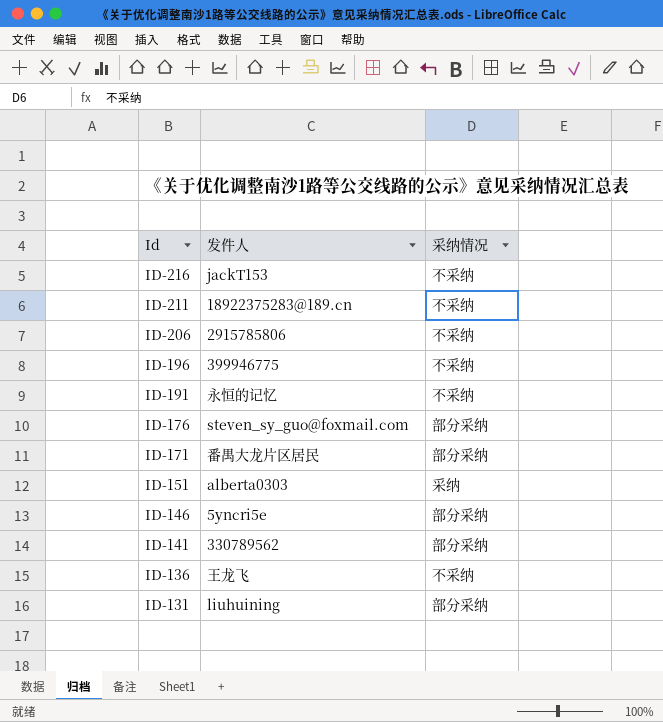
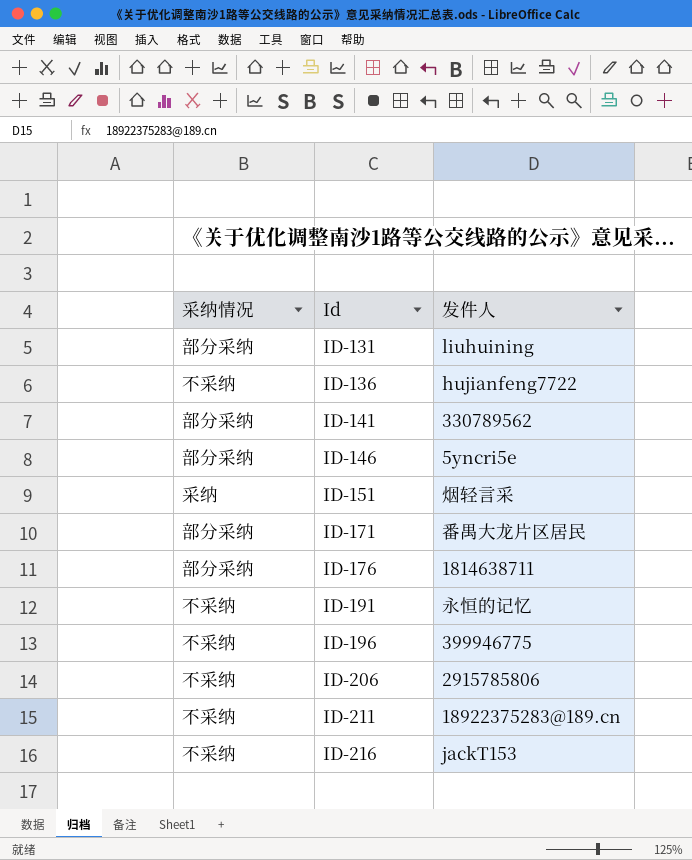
row order: Id descending -> Id ascending
column 采纳情况 | position: 3 -> 1
ID-136 | 发件人: 王龙飞 -> hujianfeng7722
ID-151 | 发件人: alberta0303 -> 烟轻言采
ID-176 | 发件人: steven_sy_guo@foxmail.com -> 1814638711

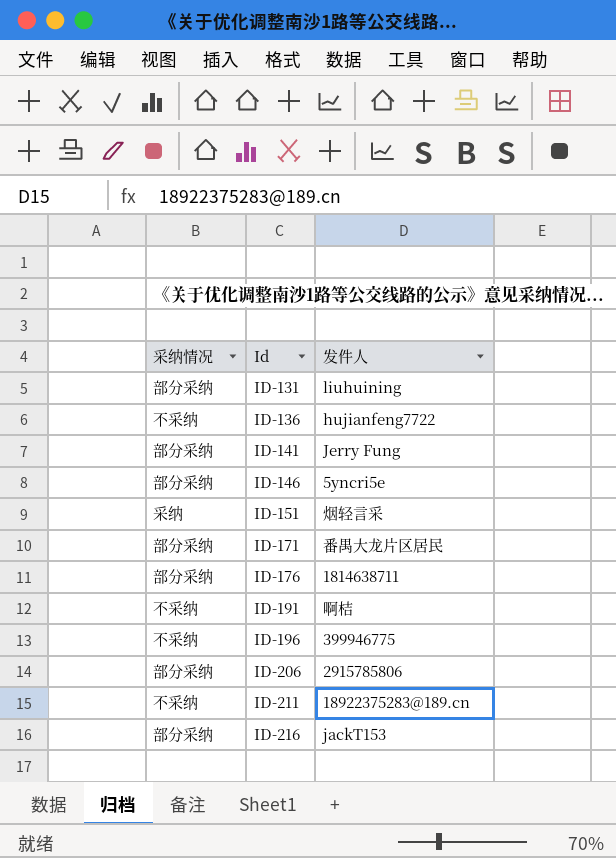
ID-141 | 发件人: 330789562 -> Jerry Fung
ID-191 | 发件人: 永恒的记忆 -> 啊桔
ID-206 | 采纳情况: 不采纳 -> 部分采纳
ID-216 | 采纳情况: 不采纳 -> 部分采纳

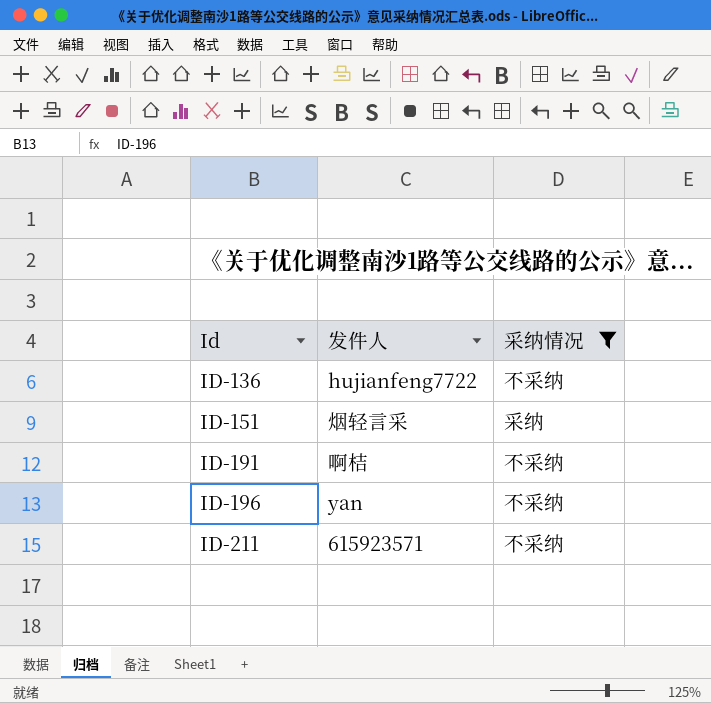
filter: none -> 采纳情况 != 部分采纳
column 采纳情况 | position: 1 -> 3
ID-196 | 发件人: 399946775 -> yan
ID-211 | 发件人: 18922375283@189.cn -> 615923571

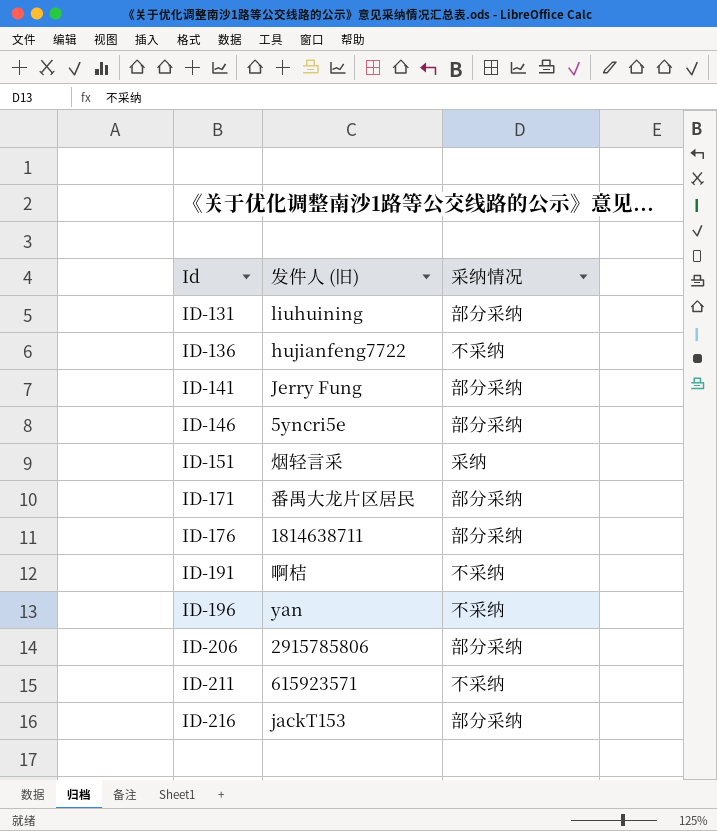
filter: 采纳情况 != 部分采纳 -> none
column name: 发件人 -> 发件人 (旧)

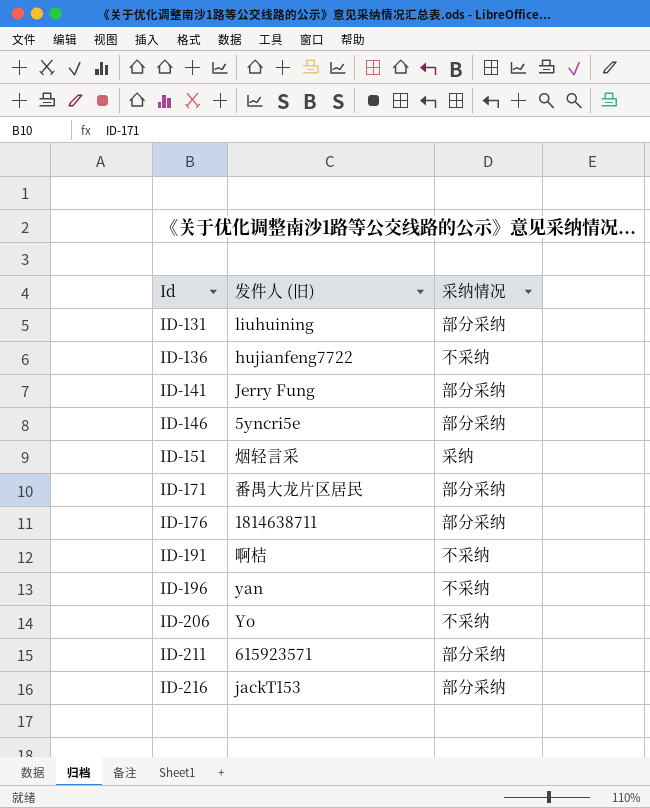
ID-206 | 发件人 (旧): 2915785806 -> Yo
ID-206 | 采纳情况: 部分采纳 -> 不采纳
ID-211 | 采纳情况: 不采纳 -> 部分采纳

